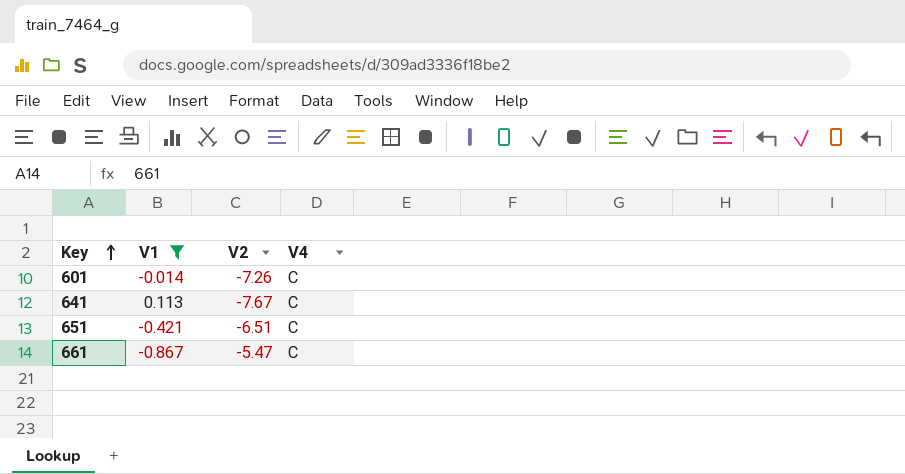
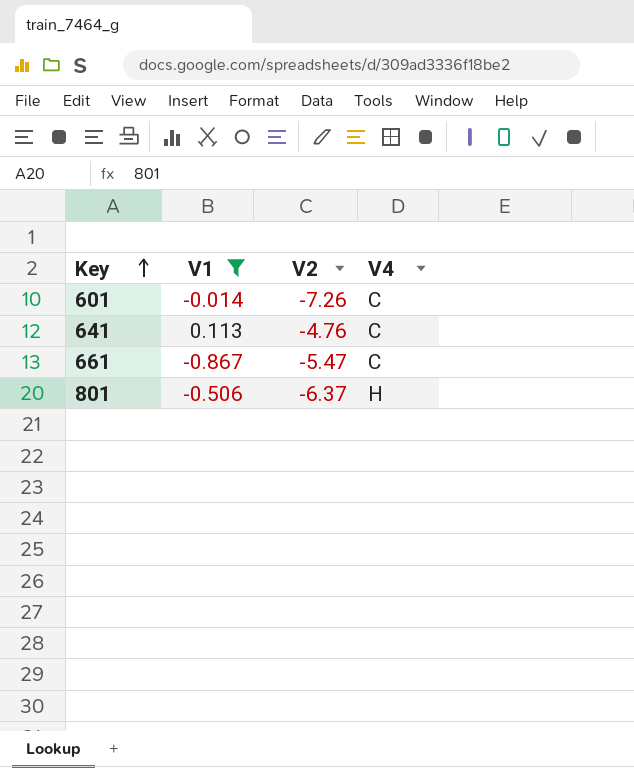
row 651: -0.421 | -6.51 | C -> none
641 | V2: -7.67 -> -4.76
row 801: none -> -0.506 | -6.37 | H

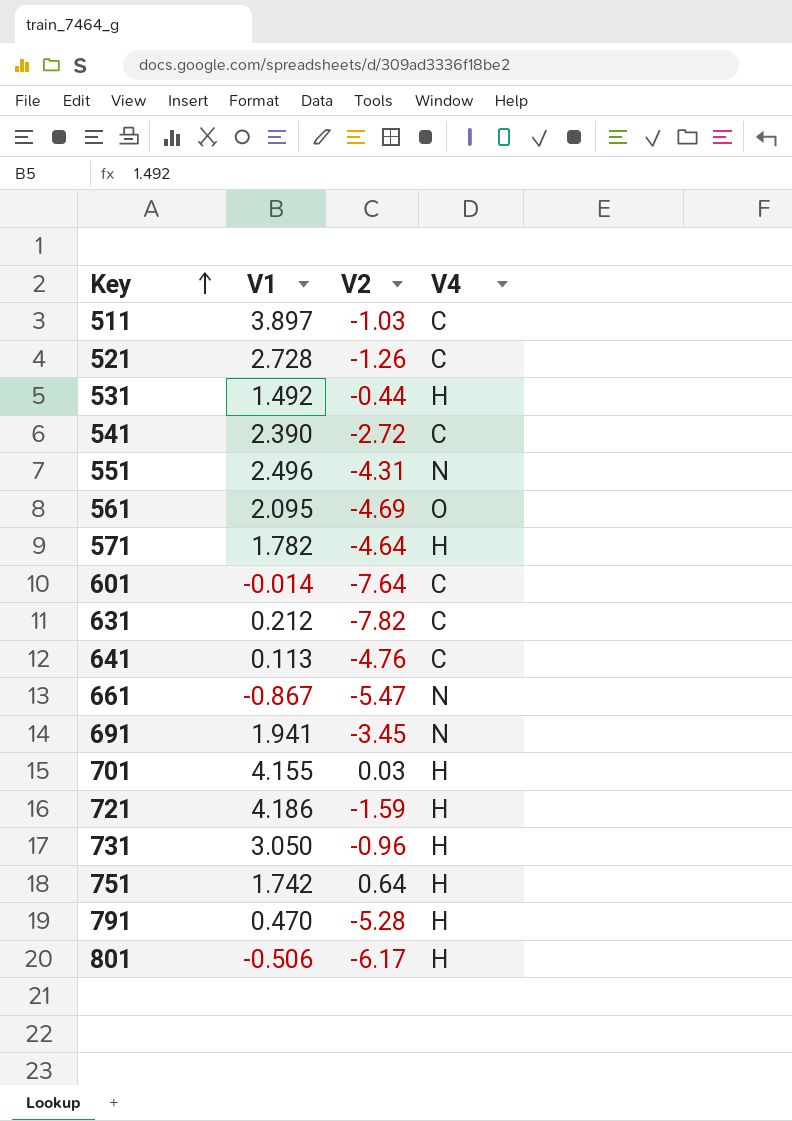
filter: V1 <= 0.113 -> none
601 | V2: -7.26 -> -7.64
661 | V4: C -> N
801 | V2: -6.37 -> -6.17

